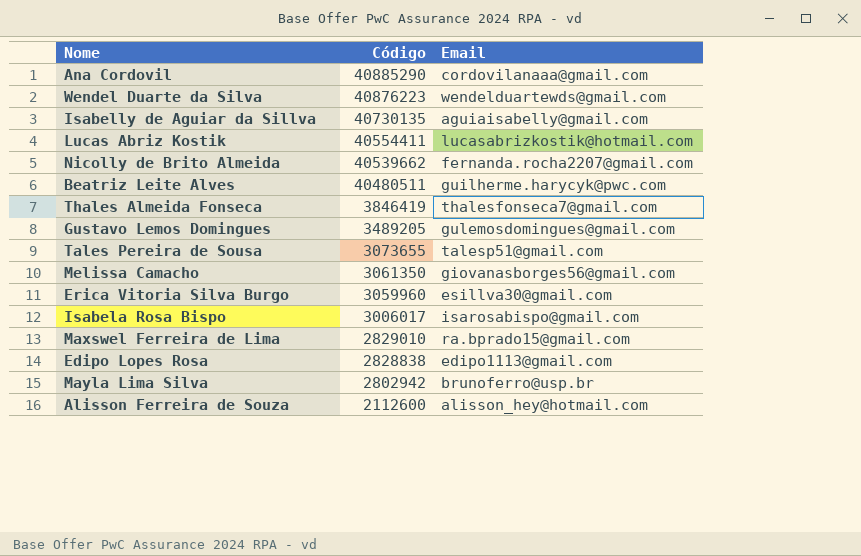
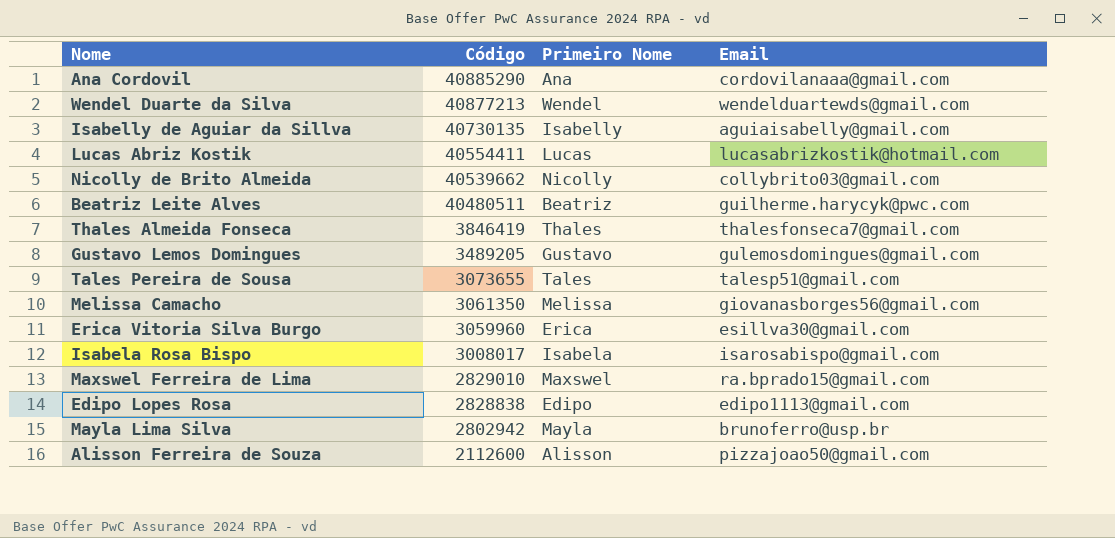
column Primeiro Nome | position: none -> 3
Wendel Duarte da Silva | Código: 40876223 -> 40877213
Nicolly de Brito Almeida | Email: fernanda.rocha2207@gmail.com -> collybrito03@gmail.com
Isabela Rosa Bispo | Código: 3006017 -> 3008017
Alisson Ferreira de Souza | Email: alisson_hey@hotmail.com -> pizzajoao50@gmail.com

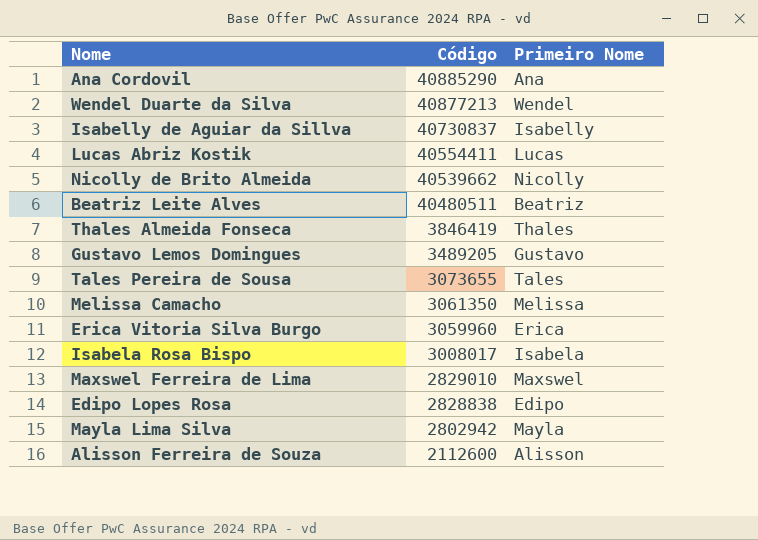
column Email | position: 4 -> none
Isabelly de Aguiar da Sillva | Código: 40730135 -> 40730837

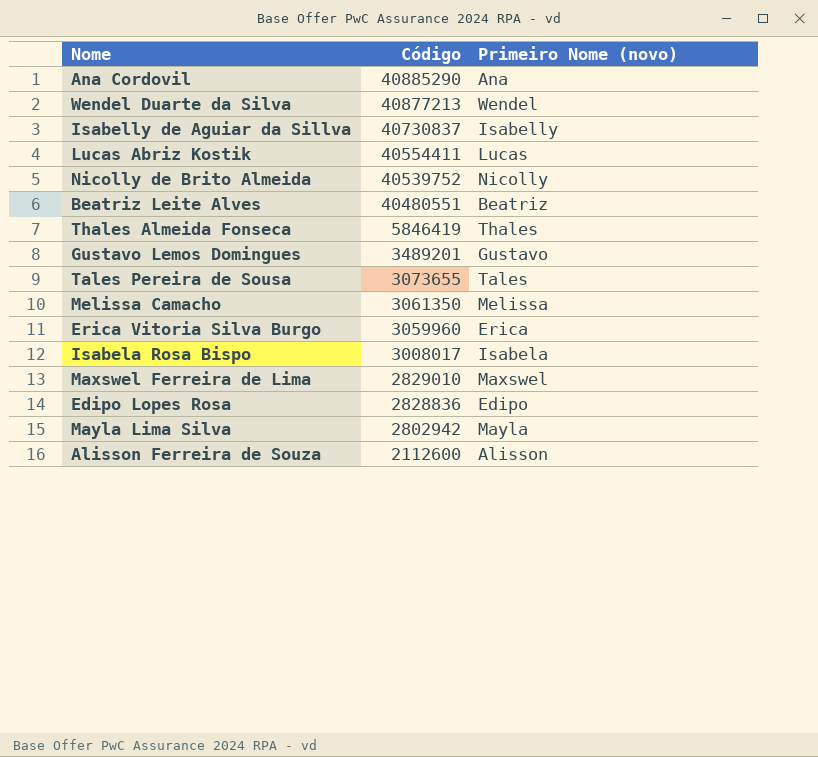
column name: Primeiro Nome -> Primeiro Nome (novo)
Nicolly de Brito Almeida | Código: 40539662 -> 40539752
Beatriz Leite Alves | Código: 40480511 -> 40480551
Thales Almeida Fonseca | Código: 3846419 -> 5846419
Gustavo Lemos Domingues | Código: 3489205 -> 3489201
Edipo Lopes Rosa | Código: 2828838 -> 2828836

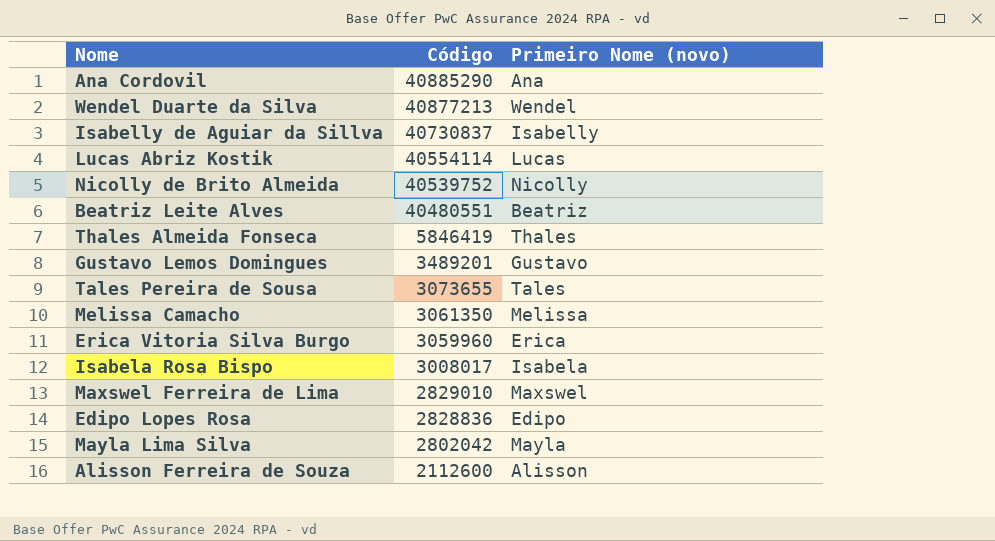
Lucas Abriz Kostik | Código: 40554411 -> 40554114
Mayla Lima Silva | Código: 2802942 -> 2802042

